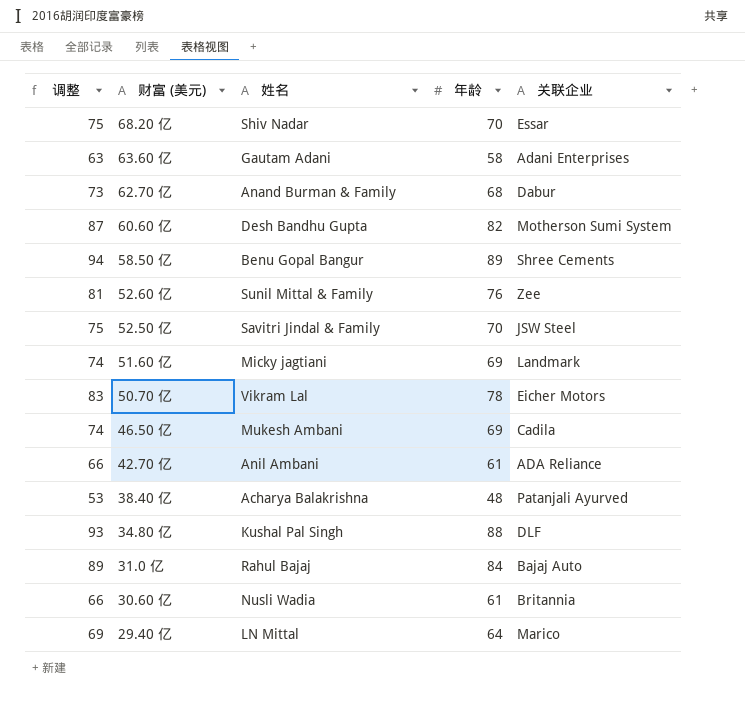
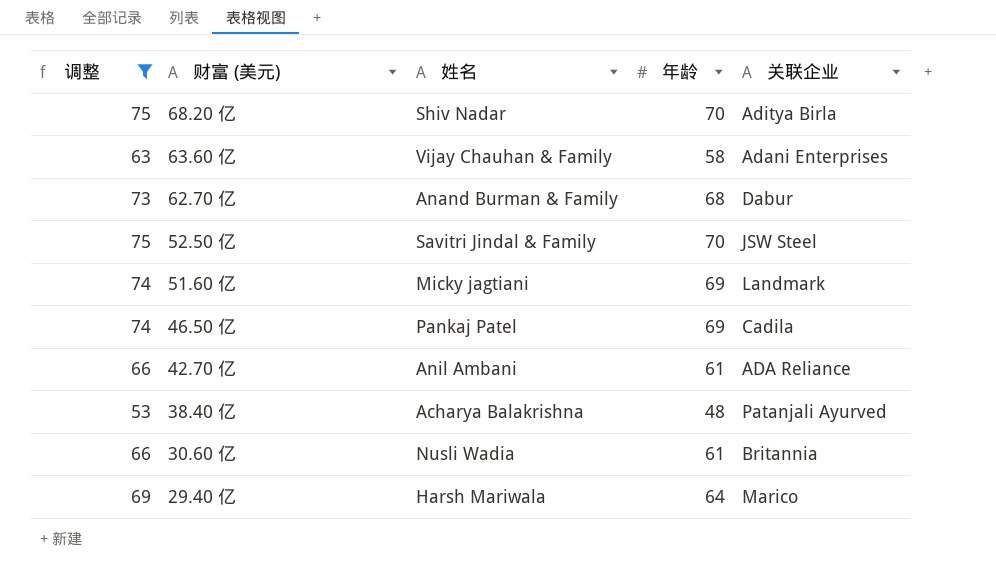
filter: none -> 调整 <= 75
68.20 亿 | 关联企业: Essar -> Aditya Birla
63.60 亿 | 姓名: Gautam Adani -> Vijay Chauhan & Family
46.50 亿 | 姓名: Mukesh Ambani -> Pankaj Patel
29.40 亿 | 姓名: LN Mittal -> Harsh Mariwala

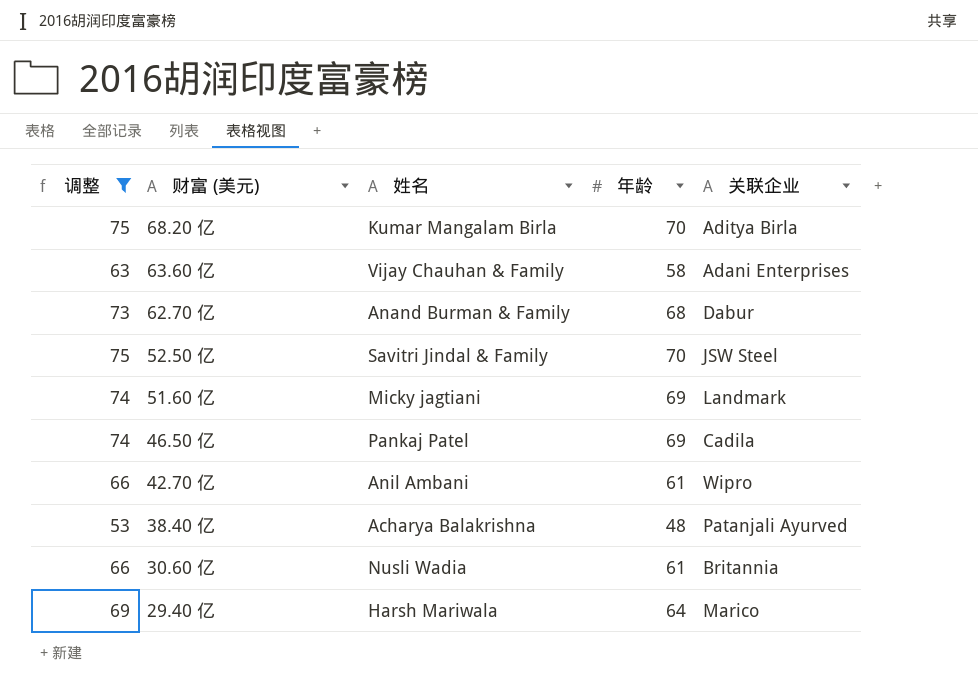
68.20 亿 | 姓名: Shiv Nadar -> Kumar Mangalam Birla
42.70 亿 | 关联企业: ADA Reliance -> Wipro

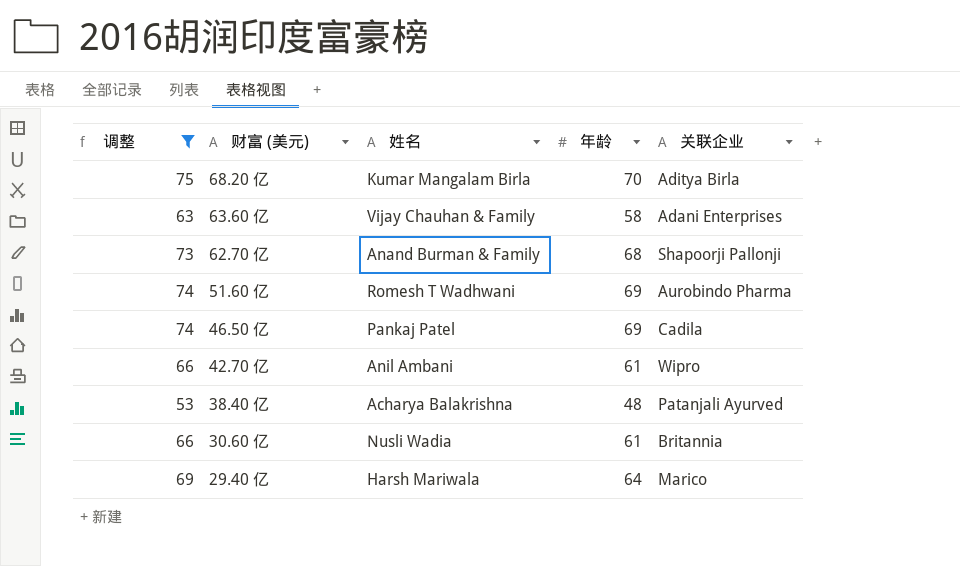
row 52.50 亿: 75 | Savitri Jindal & Family | 70 | JSW Steel -> none
62.70 亿 | 关联企业: Dabur -> Shapoorji Pallonji
51.60 亿 | 姓名: Micky jagtiani -> Romesh T Wadhwani
51.60 亿 | 关联企业: Landmark -> Aurobindo Pharma

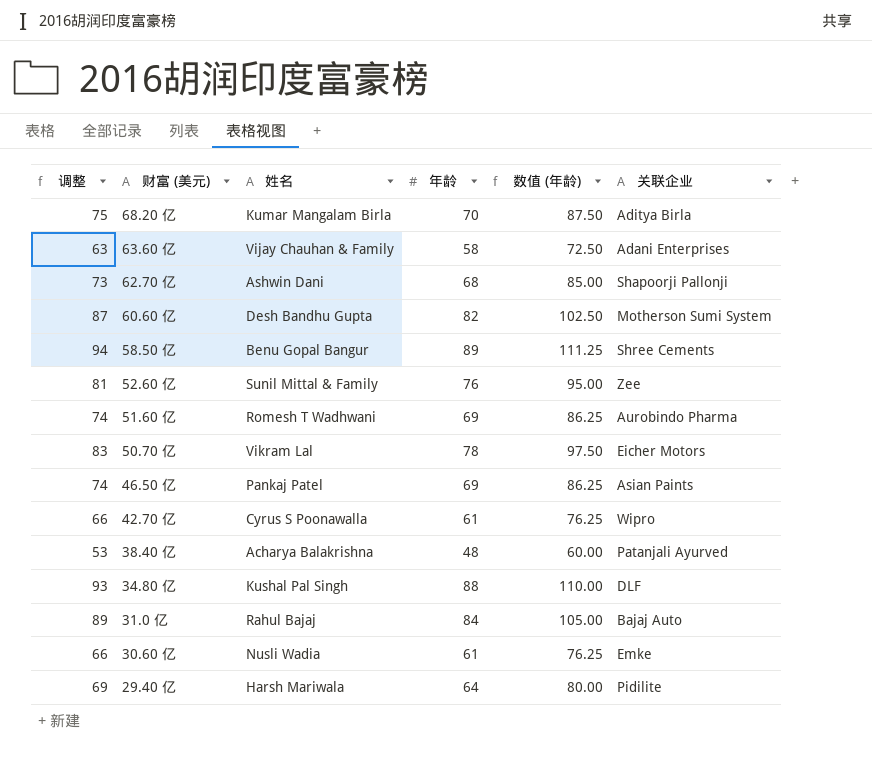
filter: 调整 <= 75 -> none
column 数值 (年龄) | formula: none -> [年龄] * 1.25
62.70 亿 | 姓名: Anand Burman & Family -> Ashwin Dani
46.50 亿 | 关联企业: Cadila -> Asian Paints
42.70 亿 | 姓名: Anil Ambani -> Cyrus S Poonawalla
30.60 亿 | 关联企业: Britannia -> Emke
29.40 亿 | 关联企业: Marico -> Pidilite

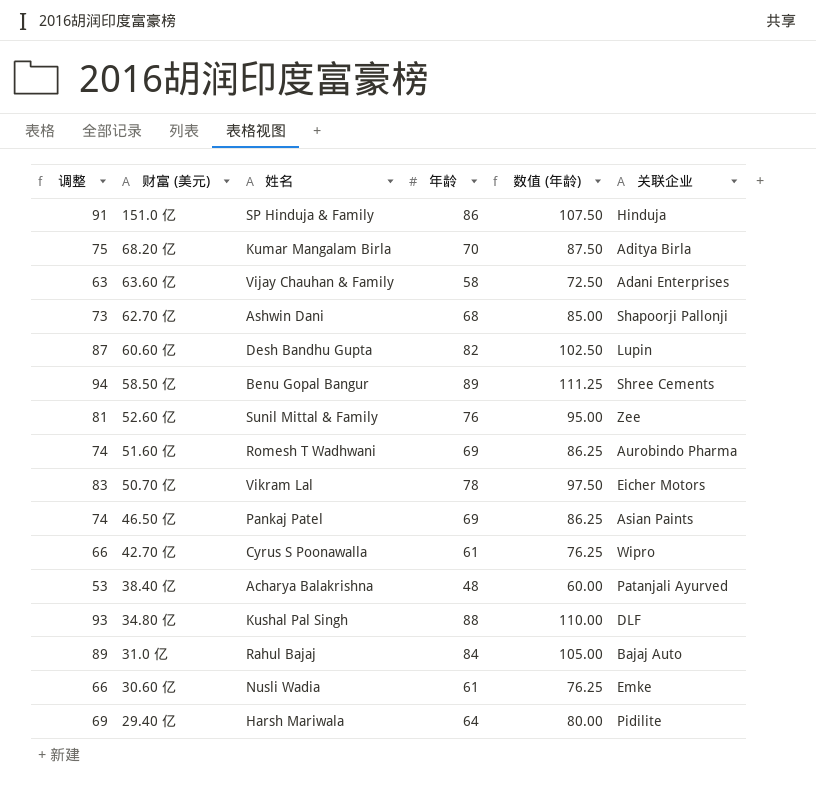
row 151.0 亿: none -> 91 | SP Hinduja & Family | 86 | 107.50 | Hinduja
60.60 亿 | 关联企业: Motherson Sumi System -> Lupin

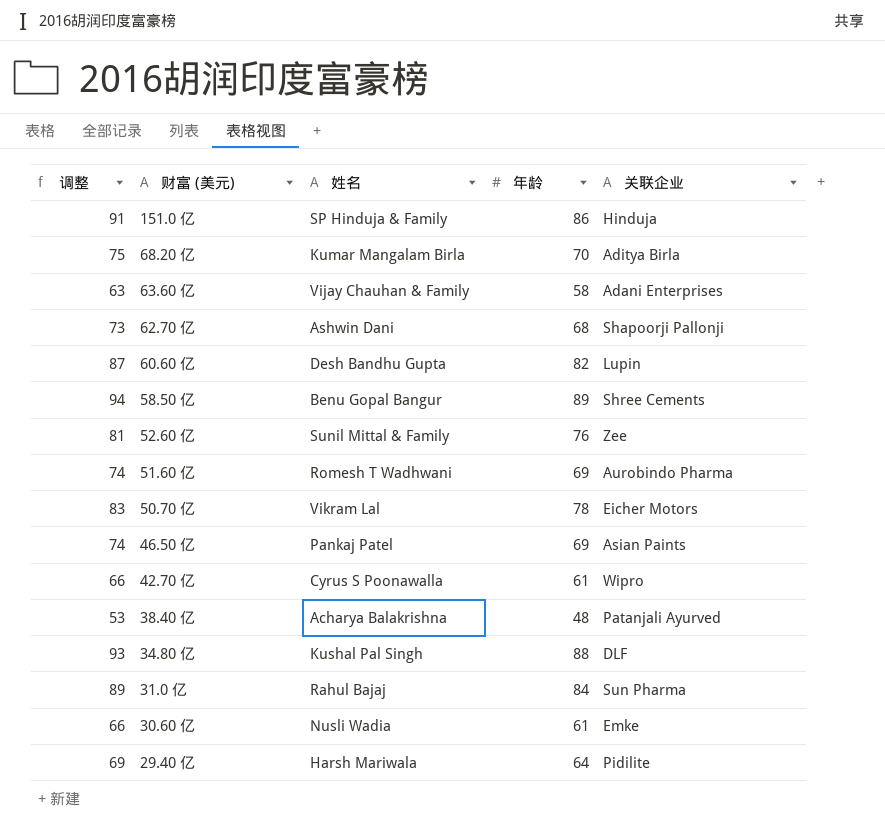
column 数值 (年龄) | formula: [年龄] * 1.25 -> none
31.0 亿 | 关联企业: Bajaj Auto -> Sun Pharma

